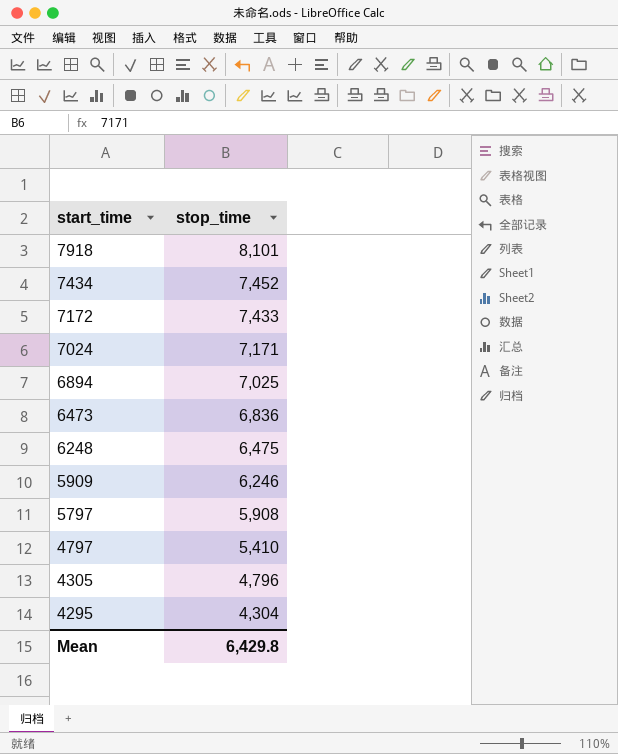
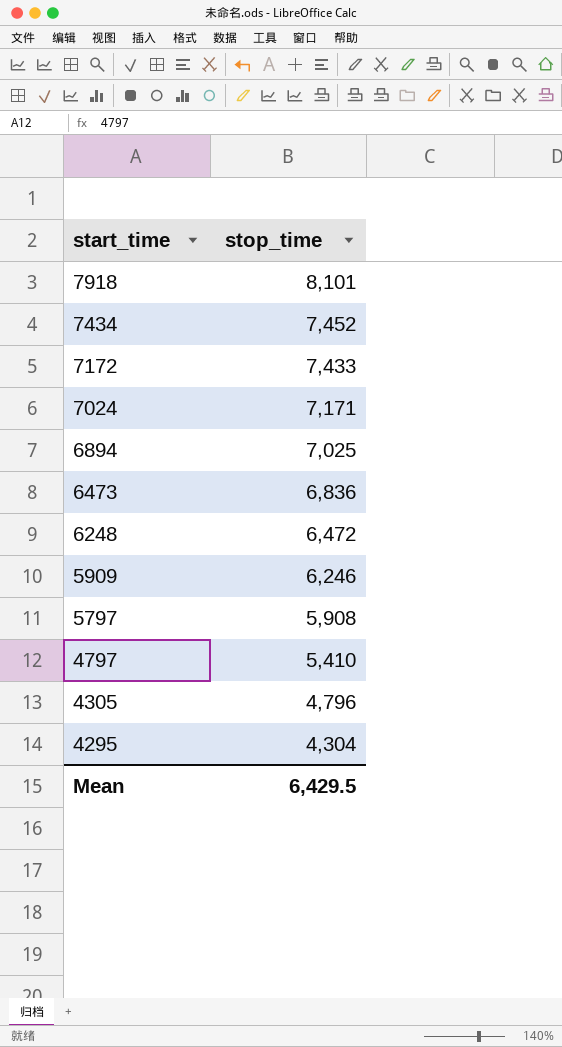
6248 | stop_time: 6,475 -> 6,472
Mean | stop_time: 6,429.8 -> 6,429.5

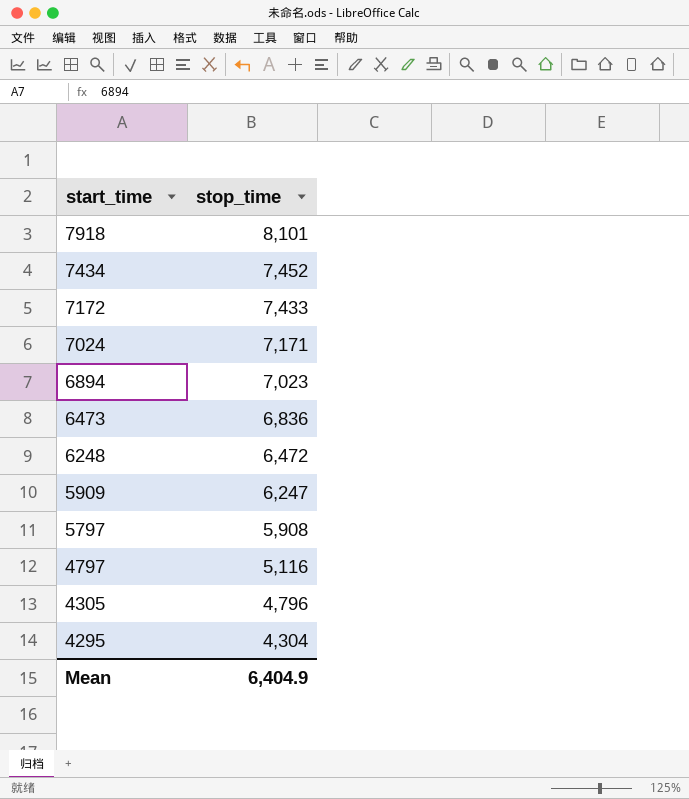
6894 | stop_time: 7,025 -> 7,023
5909 | stop_time: 6,246 -> 6,247
4797 | stop_time: 5,410 -> 5,116
Mean | stop_time: 6,429.5 -> 6,404.9

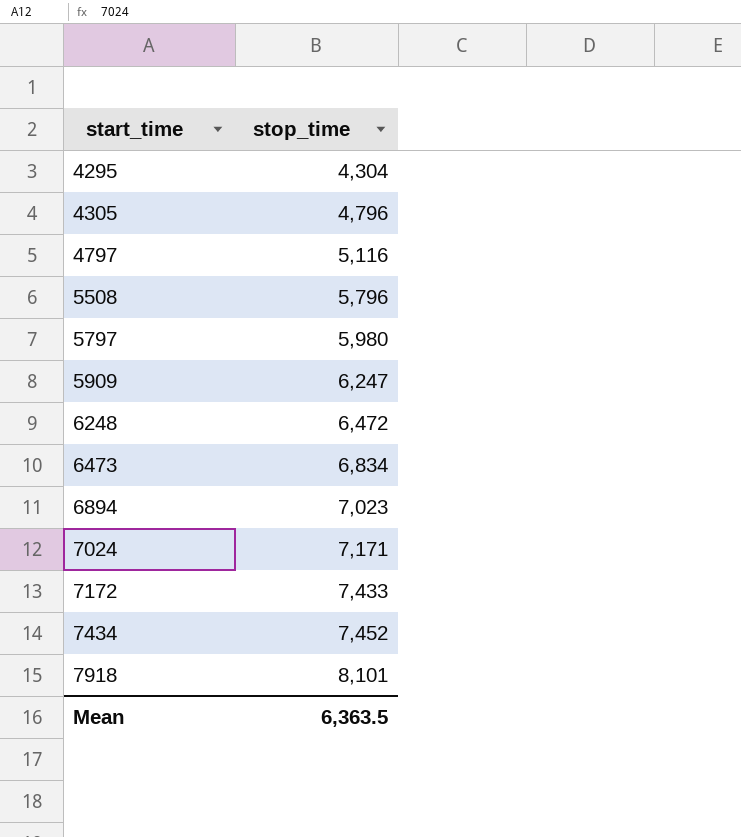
row order: start_time descending -> start_time ascending
row 5508: none -> 5,796
5797 | stop_time: 5,908 -> 5,980
6473 | stop_time: 6,836 -> 6,834
Mean | stop_time: 6,404.9 -> 6,363.5

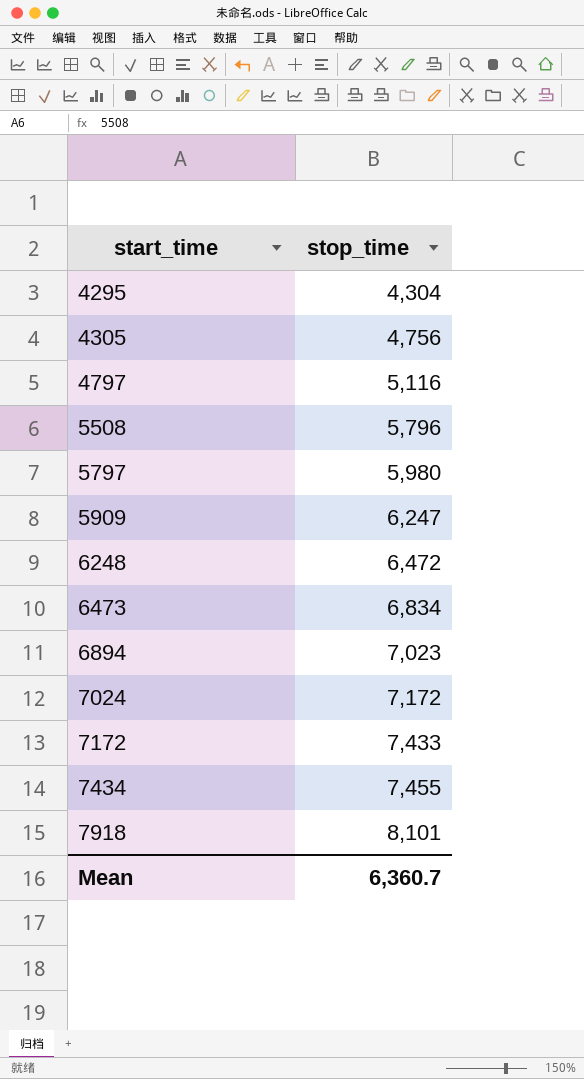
4305 | stop_time: 4,796 -> 4,756
7024 | stop_time: 7,171 -> 7,172
7434 | stop_time: 7,452 -> 7,455
Mean | stop_time: 6,363.5 -> 6,360.7

